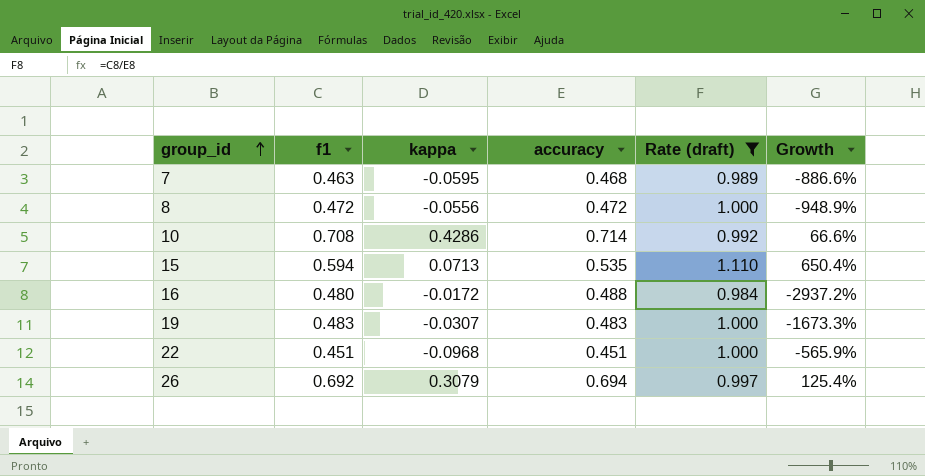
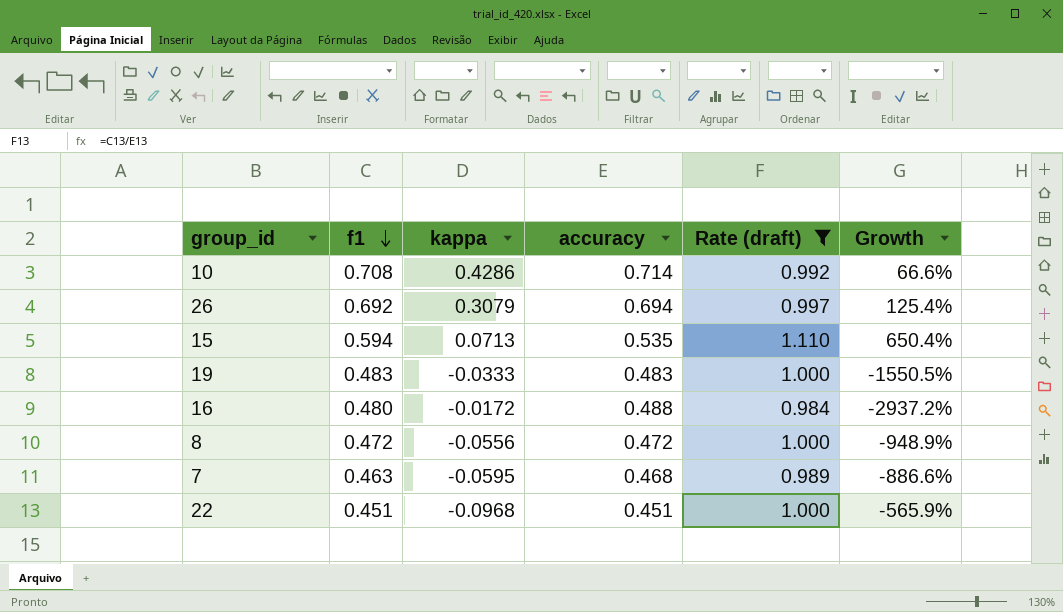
row order: group_id ascending -> f1 descending
19 | kappa: -0.0307 -> -0.0333
19 | Growth: -1673.3% -> -1550.5%

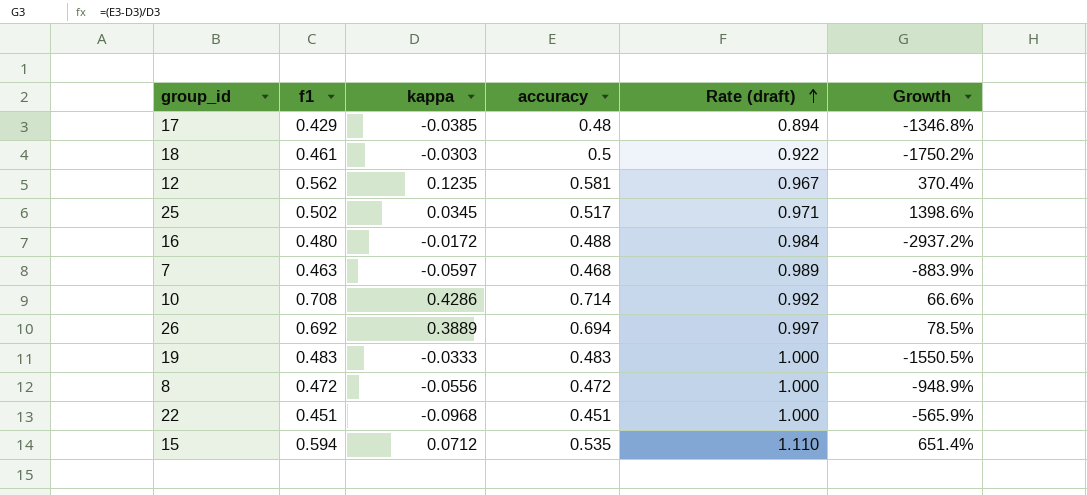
filter: Rate (draft) >= 0.984 -> none
row order: f1 descending -> Rate (draft) ascending
7 | kappa: -0.0595 -> -0.0597
7 | Growth: -886.6% -> -883.9%
26 | kappa: 0.3079 -> 0.3889
26 | Growth: 125.4% -> 78.5%
15 | kappa: 0.0713 -> 0.0712
15 | Growth: 650.4% -> 651.4%

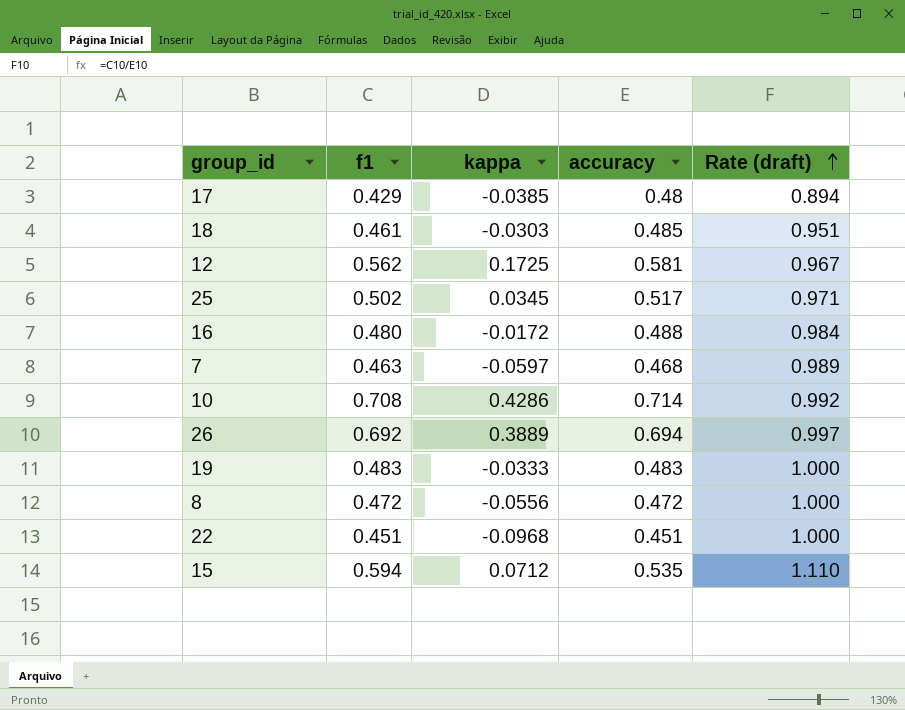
column Growth | formula: ([accuracy] - [kappa]) / [kappa] -> none
18 | accuracy: 0.5 -> 0.485
18 | Rate (draft): 0.922 -> 0.951
12 | kappa: 0.1235 -> 0.1725

